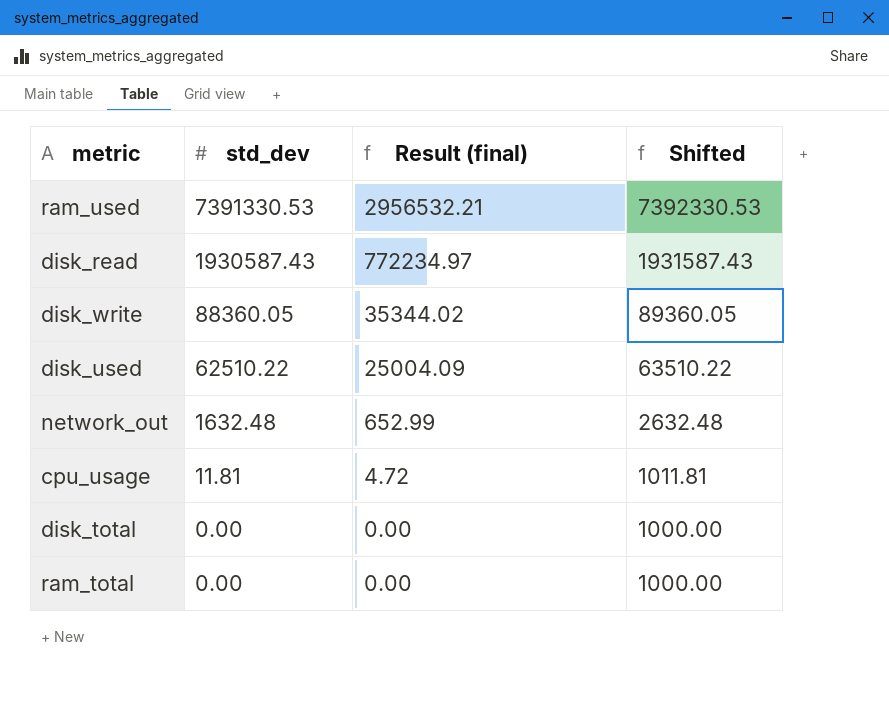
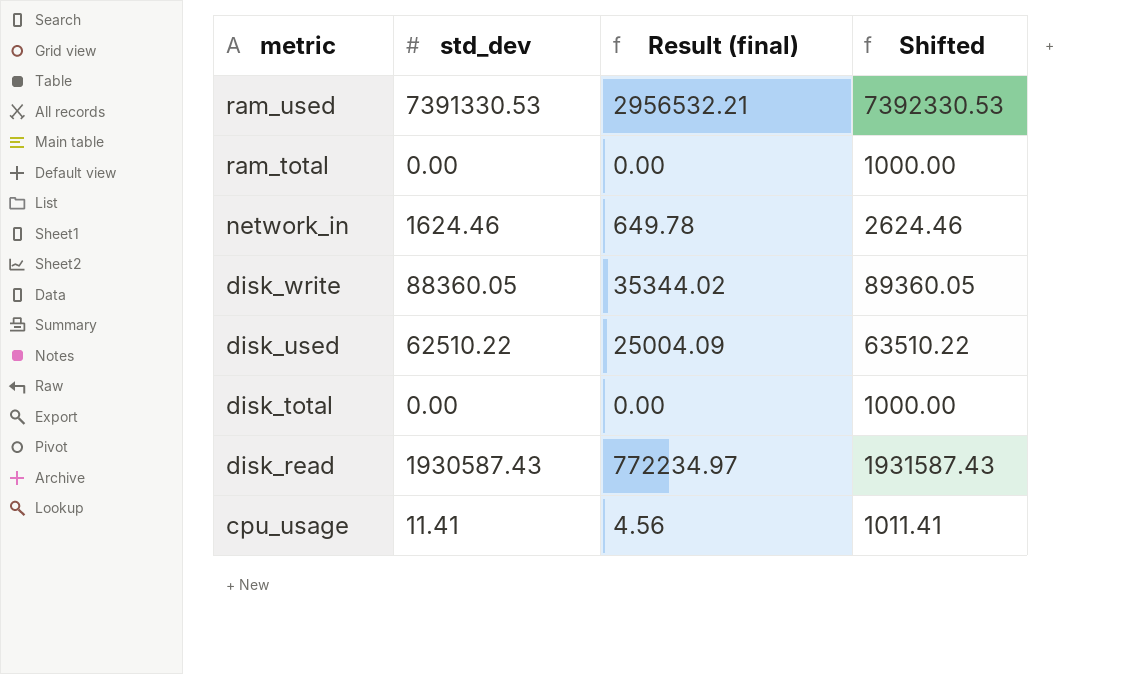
row order: std_dev descending -> metric descending
row network_out: 1632.48 | 652.99 | 2632.48 -> none
row network_in: none -> 1624.46 | 649.78 | 2624.46
cpu_usage | std_dev: 11.81 -> 11.41
cpu_usage | Result (final): 4.72 -> 4.56
cpu_usage | Shifted: 1011.81 -> 1011.41

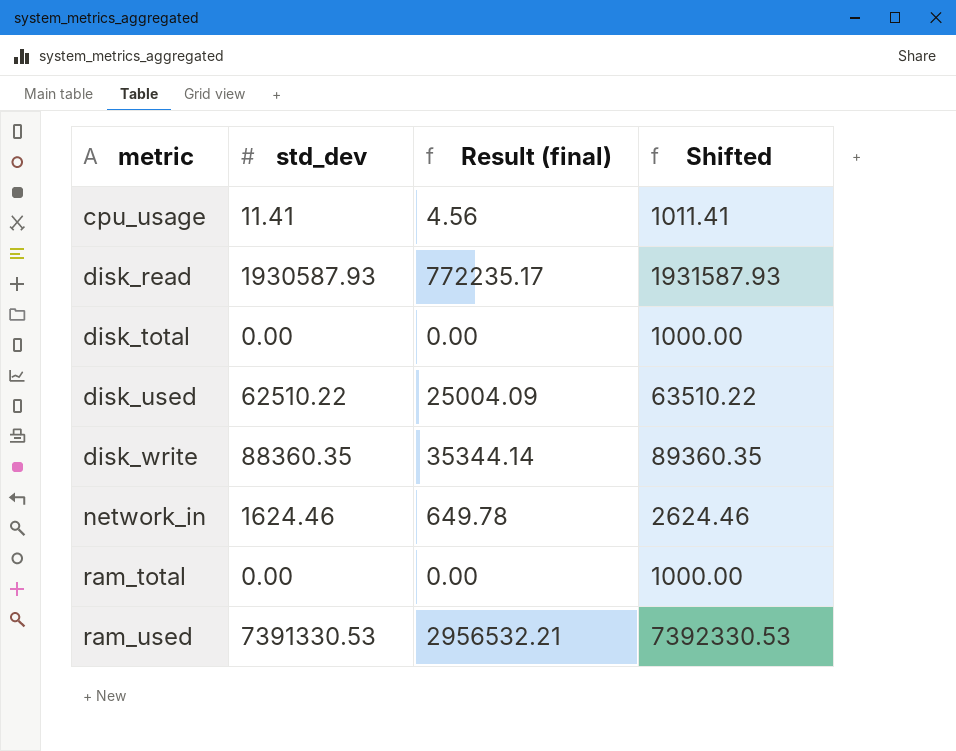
row order: metric descending -> metric ascending
disk_read | std_dev: 1930587.43 -> 1930587.93
disk_read | Result (final): 772234.97 -> 772235.17
disk_read | Shifted: 1931587.43 -> 1931587.93
disk_write | std_dev: 88360.05 -> 88360.35
disk_write | Result (final): 35344.02 -> 35344.14
disk_write | Shifted: 89360.05 -> 89360.35

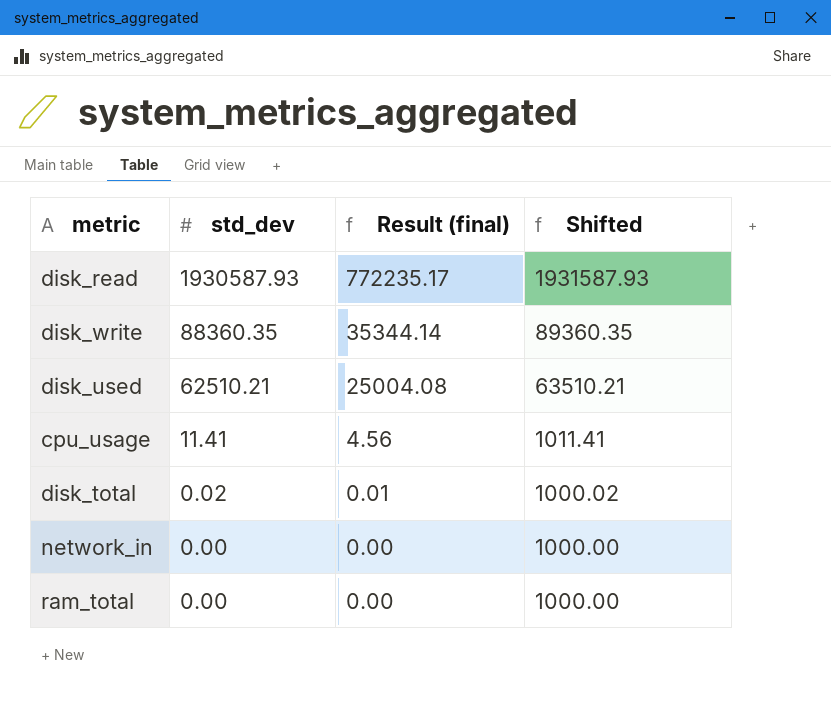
row order: metric ascending -> std_dev descending
row ram_used: 7391330.53 | 2956532.21 | 7392330.53 -> none
disk_used | std_dev: 62510.22 -> 62510.21
disk_used | Result (final): 25004.09 -> 25004.08
disk_used | Shifted: 63510.22 -> 63510.21
disk_total | std_dev: 0.00 -> 0.02
disk_total | Result (final): 0.00 -> 0.01
disk_total | Shifted: 1000.00 -> 1000.02
network_in | std_dev: 1624.46 -> 0.00
network_in | Result (final): 649.78 -> 0.00
network_in | Shifted: 2624.46 -> 1000.00

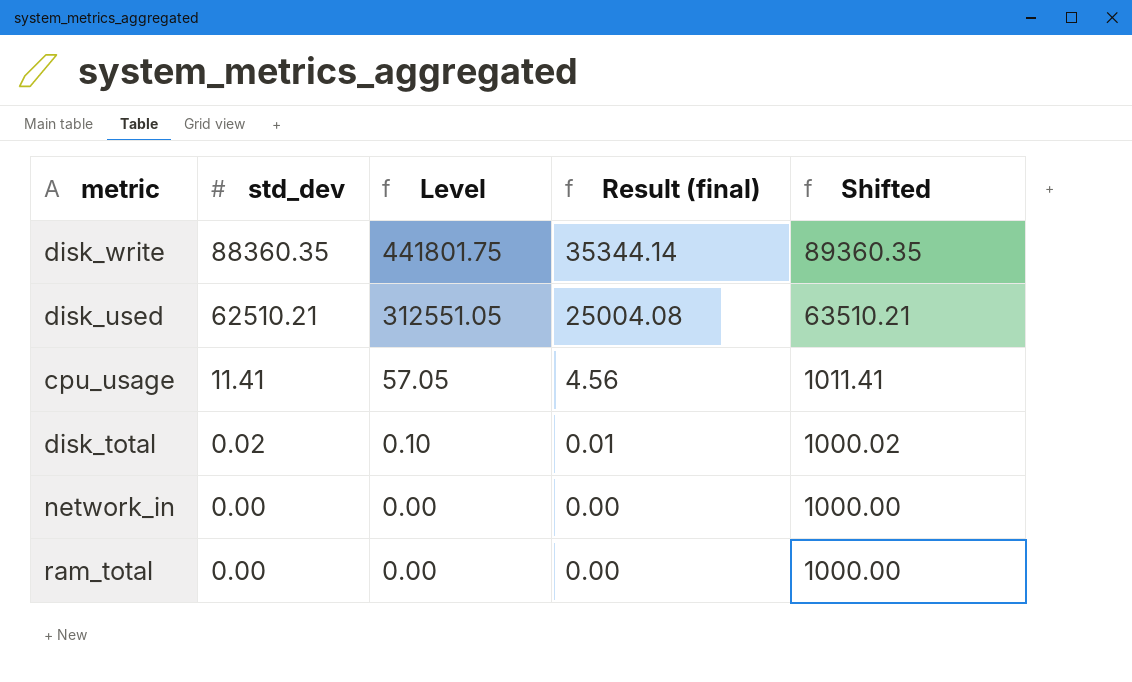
column Level | formula: none -> [std_dev] * 5
row disk_read: 1930587.93 | 772235.17 | 1931587.93 -> none

